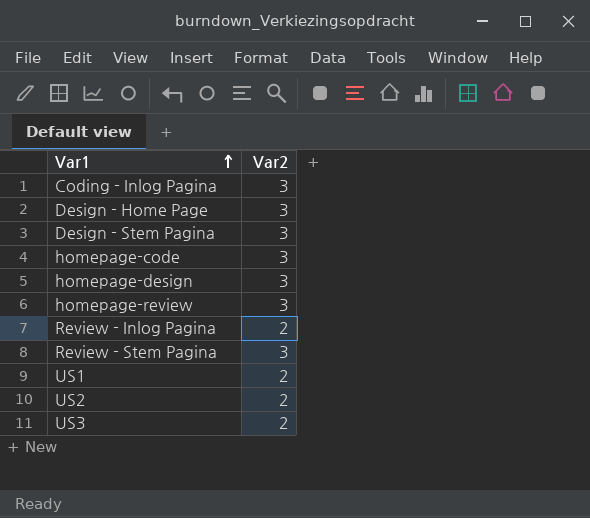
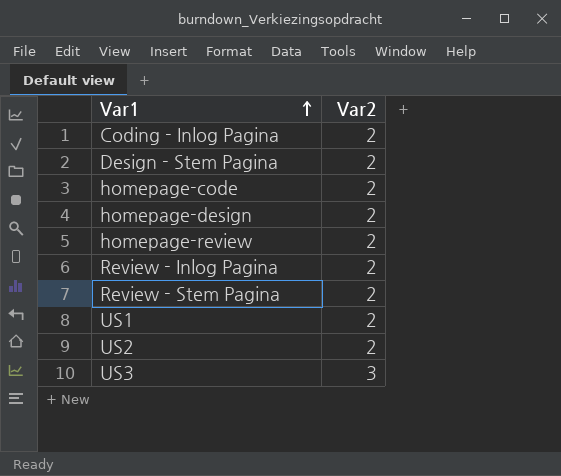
row Design - Home Page: 3 -> none
Coding - Inlog Pagina | Var2: 3 -> 2
Design - Stem Pagina | Var2: 3 -> 2
homepage-code | Var2: 3 -> 2
homepage-design | Var2: 3 -> 2
homepage-review | Var2: 3 -> 2
Review - Stem Pagina | Var2: 3 -> 2
US3 | Var2: 2 -> 3

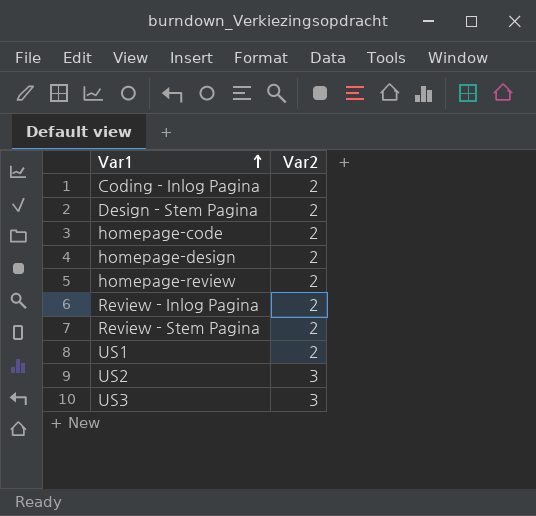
US2 | Var2: 2 -> 3

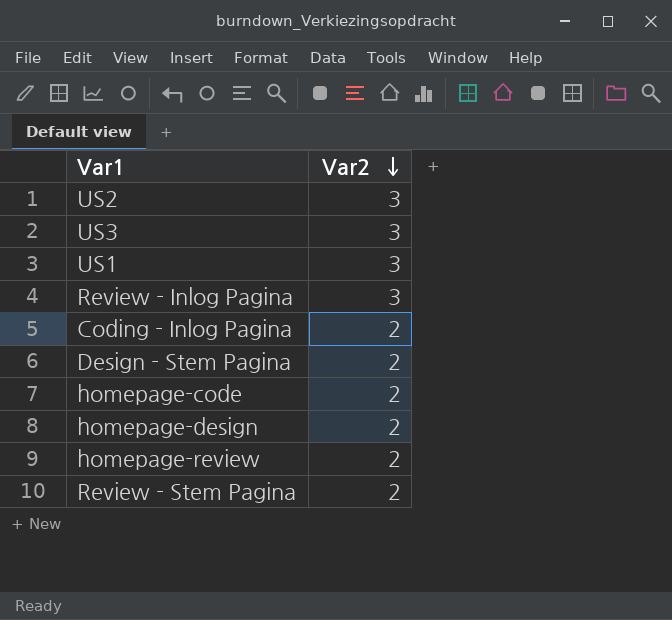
row order: Var1 ascending -> Var2 descending
US1 | Var2: 2 -> 3
Review - Inlog Pagina | Var2: 2 -> 3

